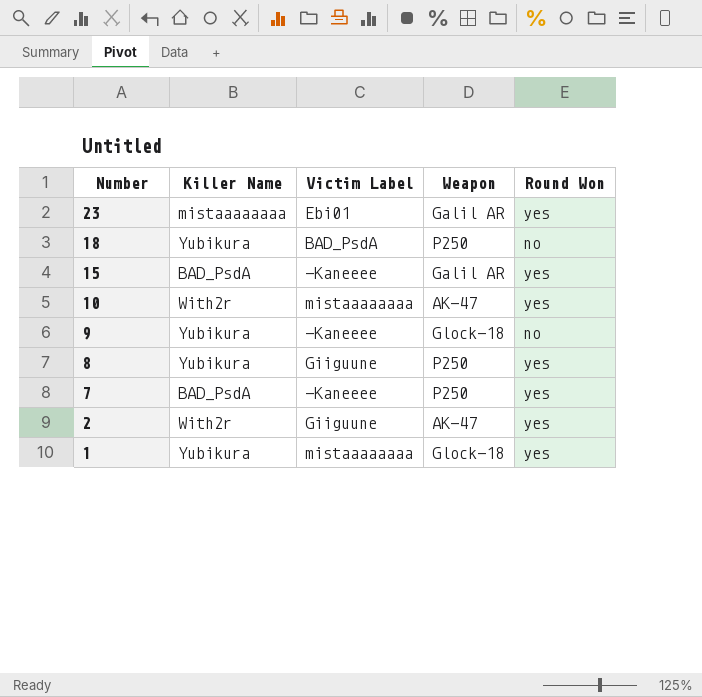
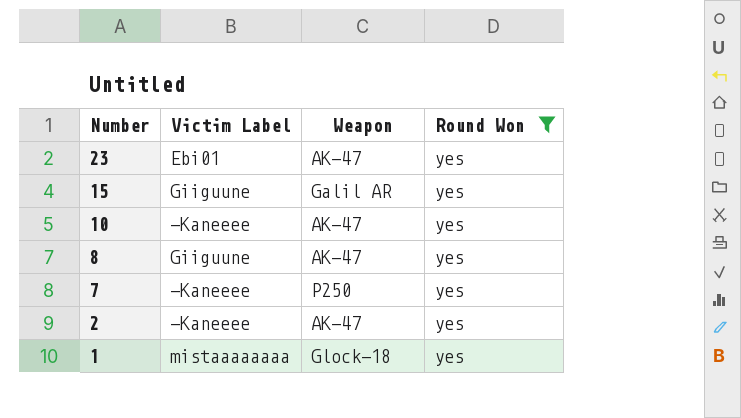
filter: none -> Round Won = yes
column Killer Name | position: 2 -> none
23 | Weapon: Galil AR -> AK-47
15 | Victim Label: -Kaneeee -> Giiguune
10 | Victim Label: mistaaaaaaaa -> -Kaneeee
8 | Weapon: P250 -> AK-47
2 | Victim Label: Giiguune -> -Kaneeee

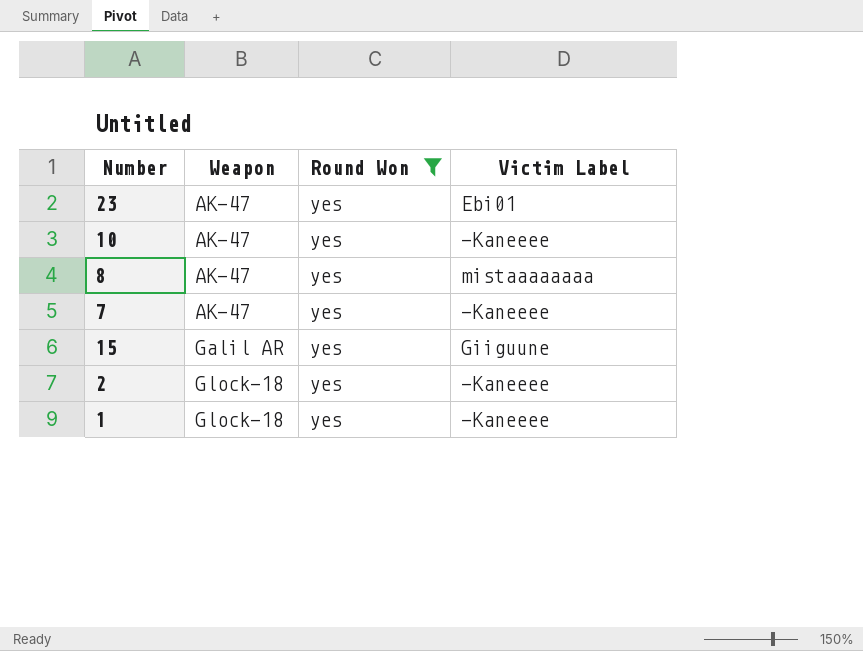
row order: Number descending -> Weapon ascending
column Victim Label | position: 2 -> 4
8 | Victim Label: Giiguune -> mistaaaaaaaa
7 | Weapon: P250 -> AK-47
2 | Weapon: AK-47 -> Glock-18
1 | Victim Label: mistaaaaaaaa -> -Kaneeee

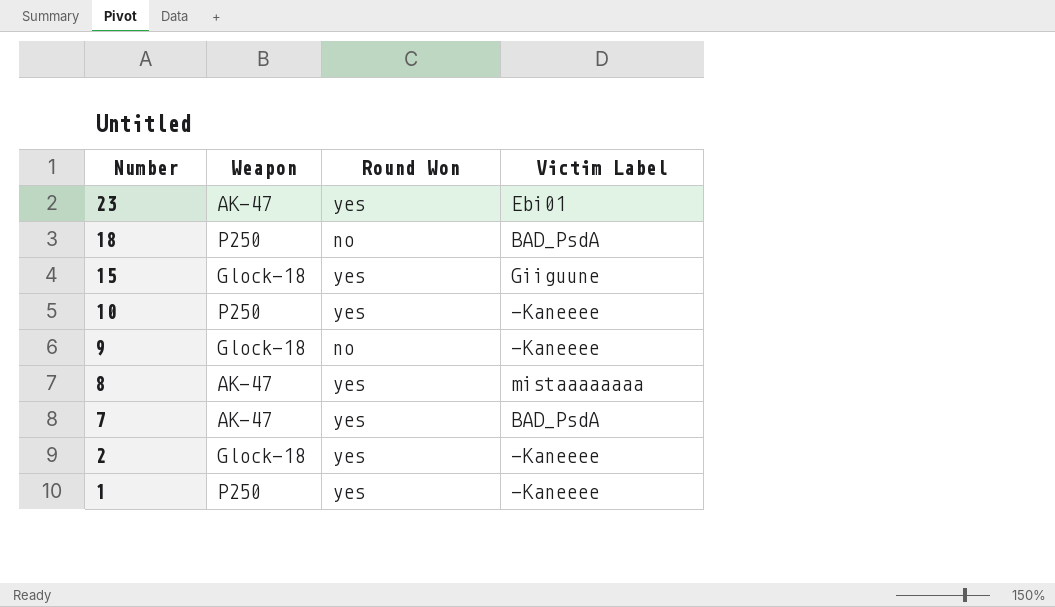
filter: Round Won = yes -> none
row order: Weapon ascending -> Number descending
15 | Weapon: Galil AR -> Glock-18
10 | Weapon: AK-47 -> P250
7 | Victim Label: -Kaneeee -> BAD_PsdA
1 | Weapon: Glock-18 -> P250

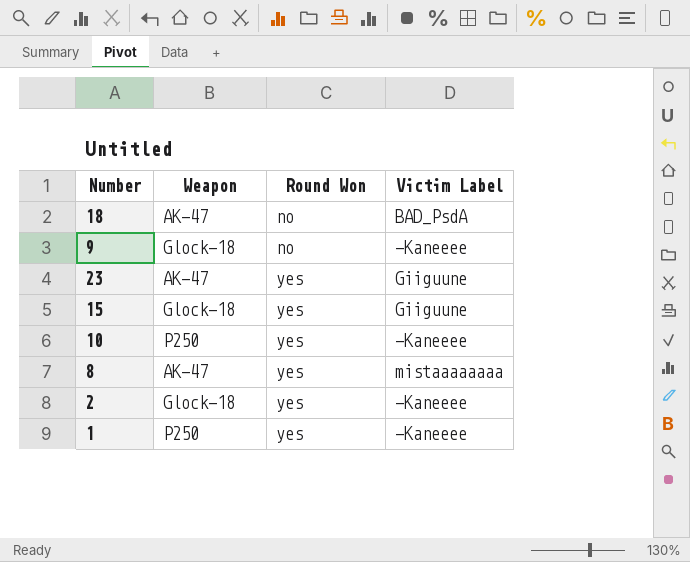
row order: Number descending -> Round Won ascending
row 7: AK-47 | yes | BAD_PsdA -> none
18 | Weapon: P250 -> AK-47
23 | Victim Label: Ebi01 -> Giiguune

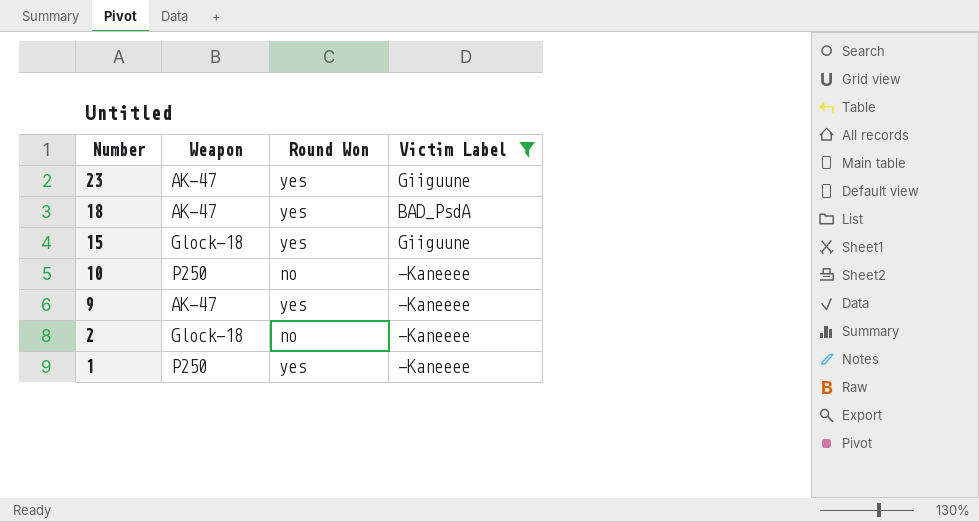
filter: none -> Victim Label != mistaaaaaaaa
row order: Round Won ascending -> Number descending
18 | Round Won: no -> yes
10 | Round Won: yes -> no
9 | Weapon: Glock-18 -> AK-47
9 | Round Won: no -> yes
2 | Round Won: yes -> no

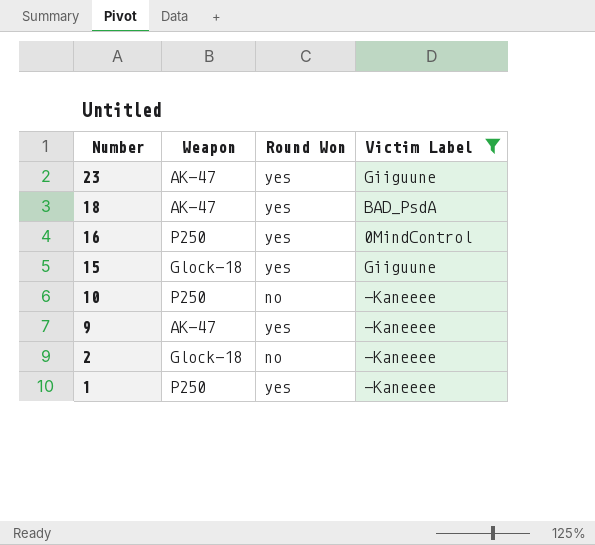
row 16: none -> P250 | yes | 0MindControl

